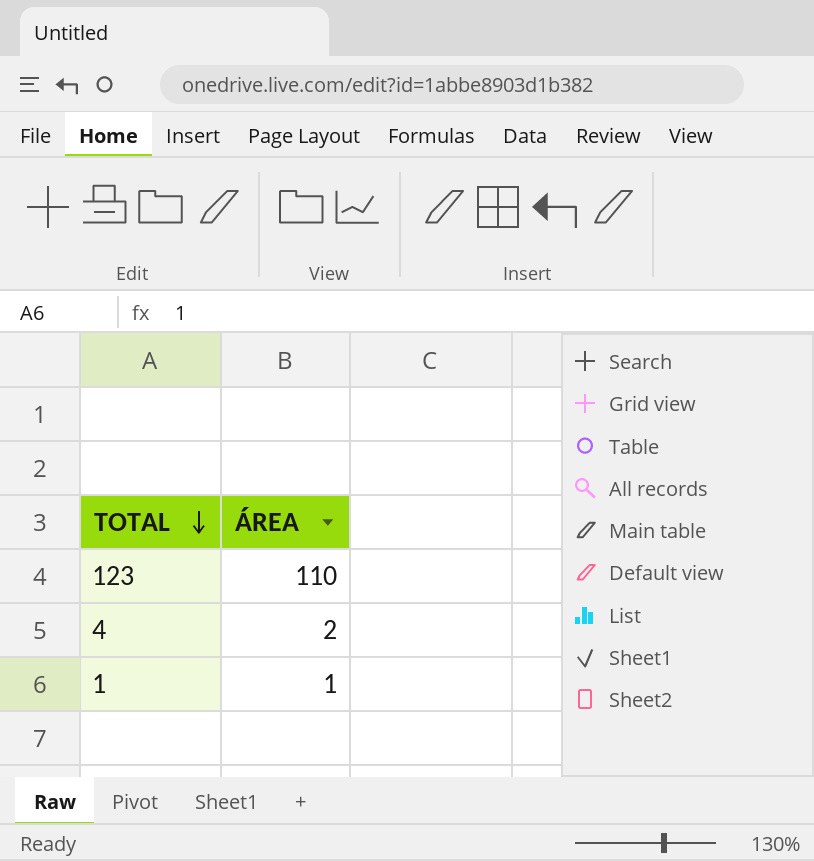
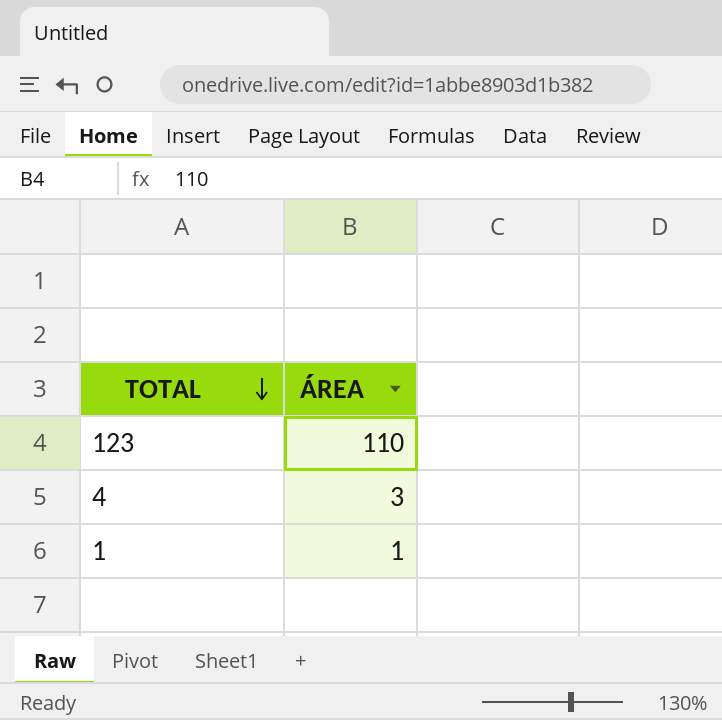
4 | ÁREA: 2 -> 3

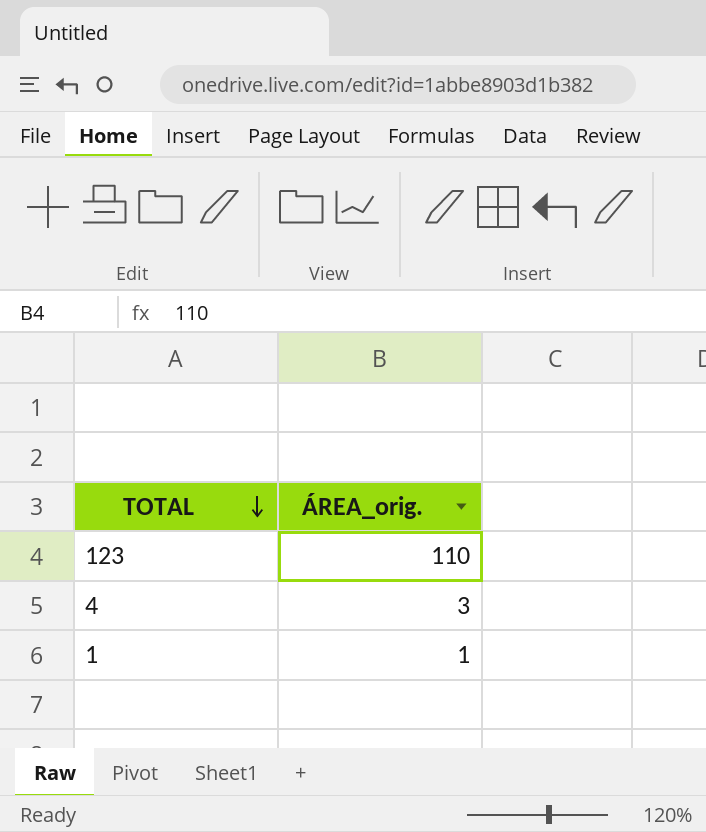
column name: ÁREA -> ÁREA_orig.

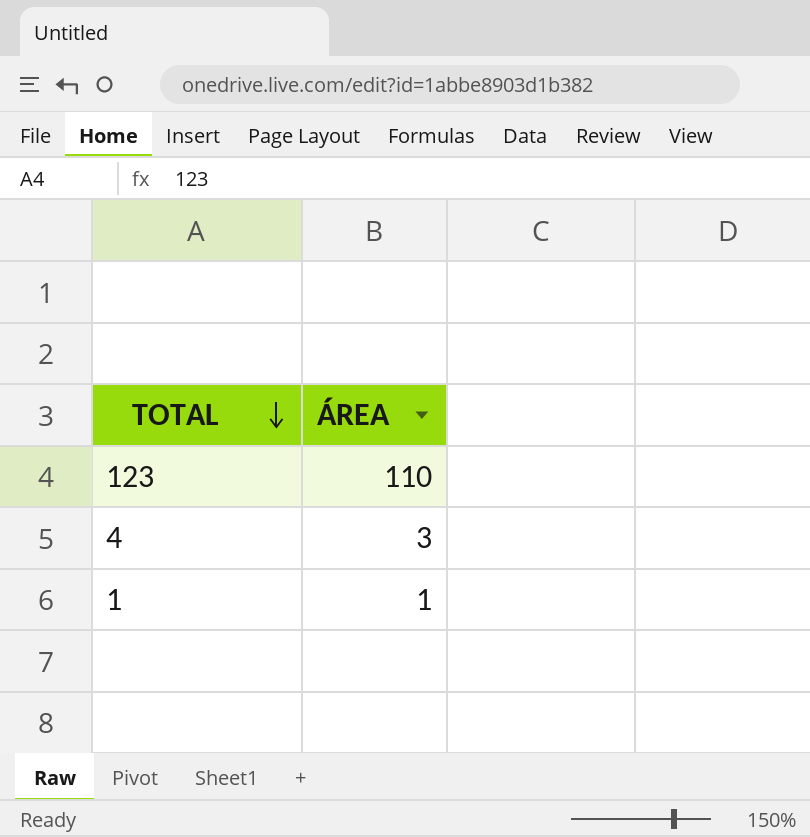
column name: ÁREA_orig. -> ÁREA

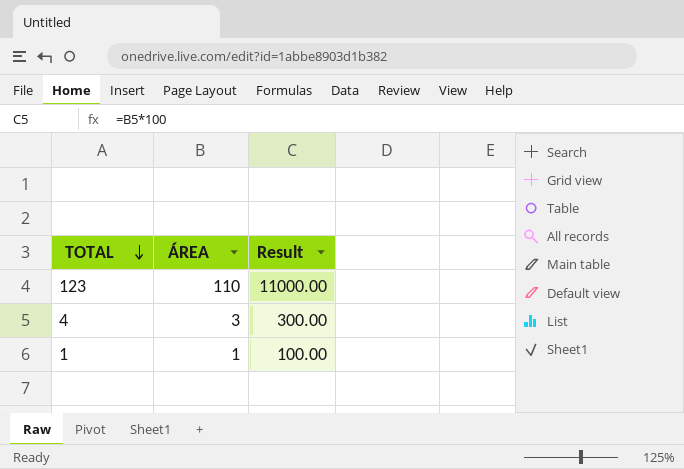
column Result | formula: none -> [ÁREA] * 100

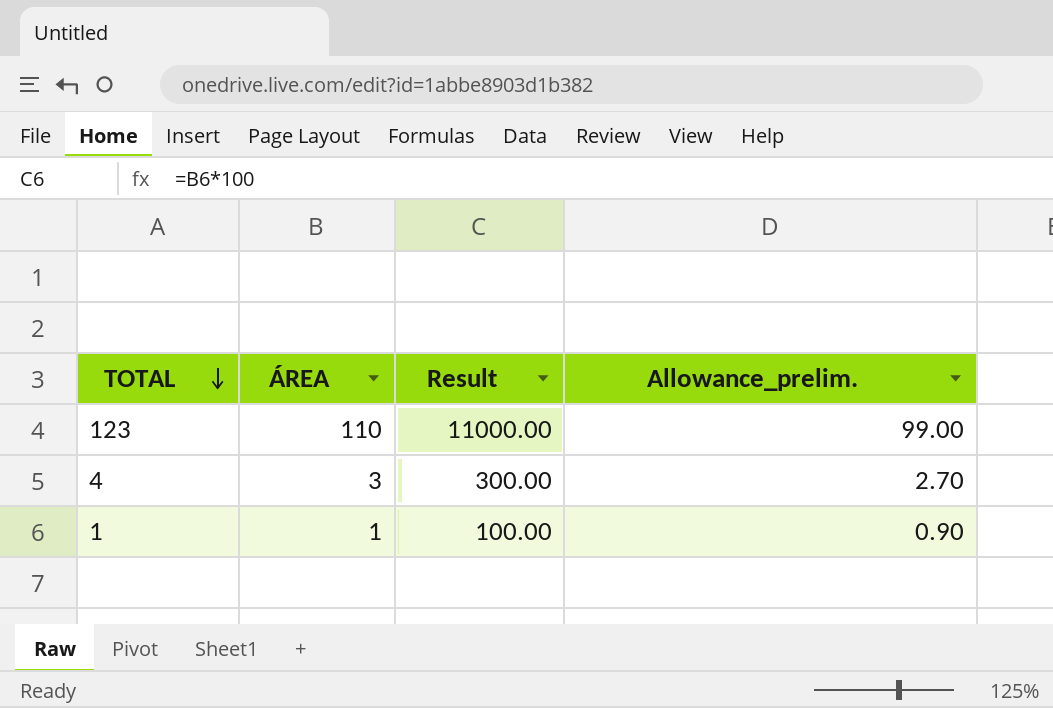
column Allowance_prelim. | formula: none -> [ÁREA] * 0.9

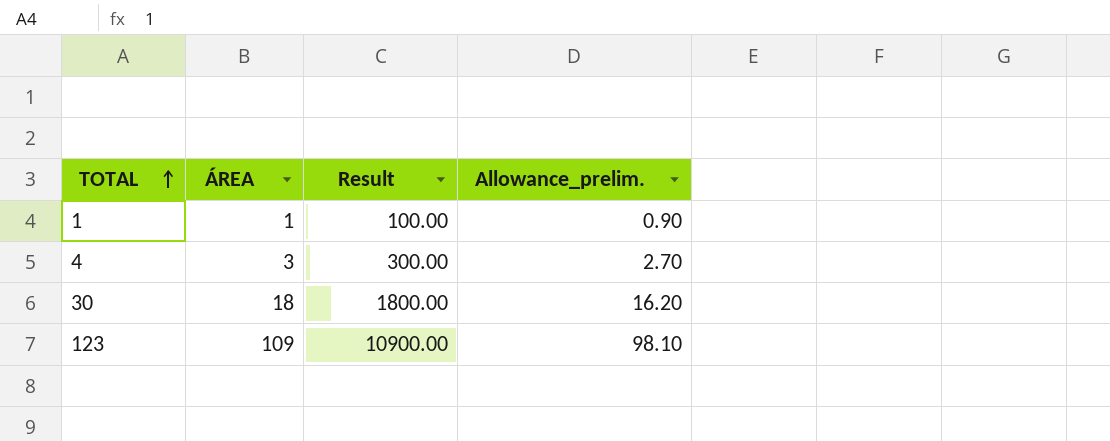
row order: TOTAL descending -> TOTAL ascending
row 30: none -> 18 | 1800.00 | 16.20
123 | ÁREA: 110 -> 109
123 | Result: 11000.00 -> 10900.00
123 | Allowance_prelim.: 99.00 -> 98.10

